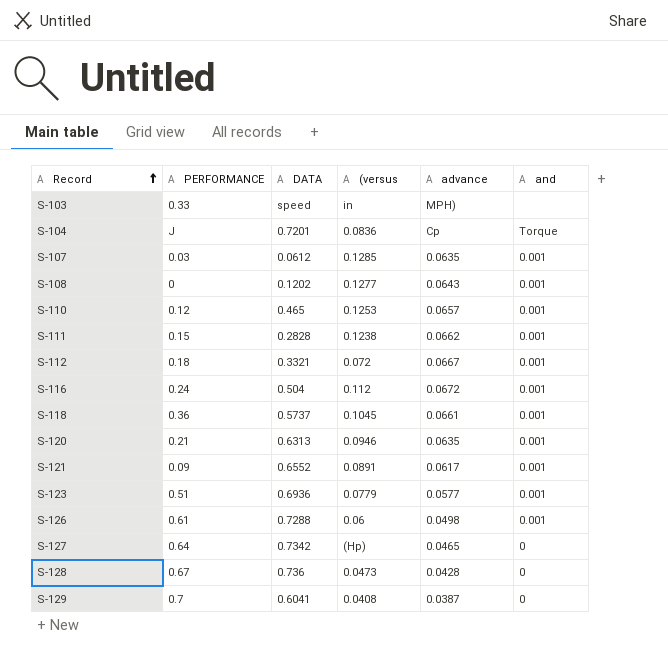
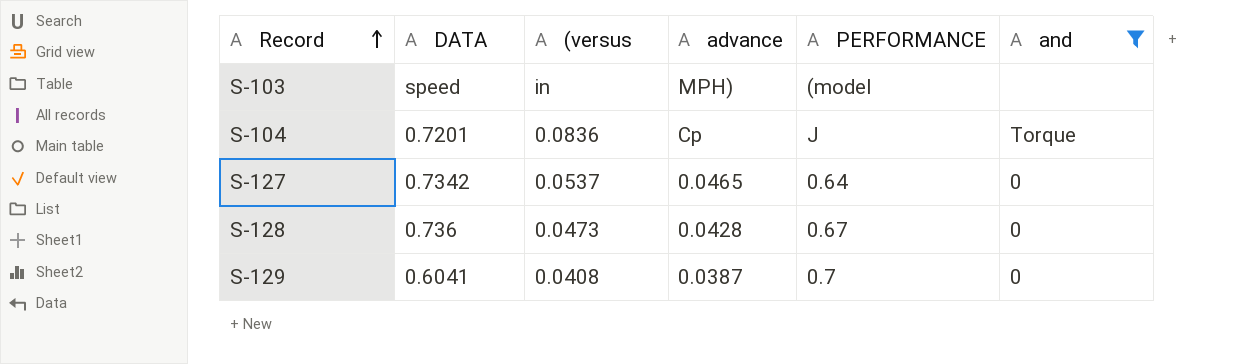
filter: none -> and != 0.001
column PERFORMANCE | position: 2 -> 5
S-103 | PERFORMANCE: 0.33 -> (model
S-127 | (versus: (Hp) -> 0.0537

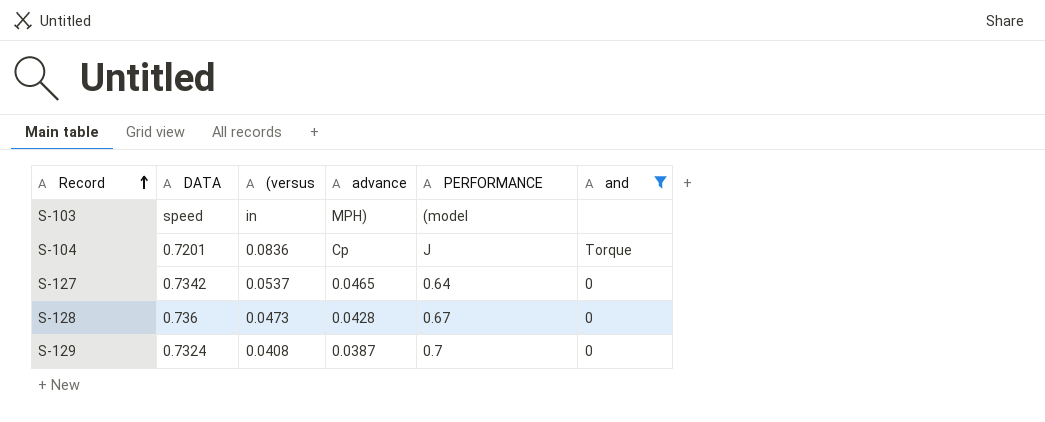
S-129 | DATA: 0.6041 -> 0.7324

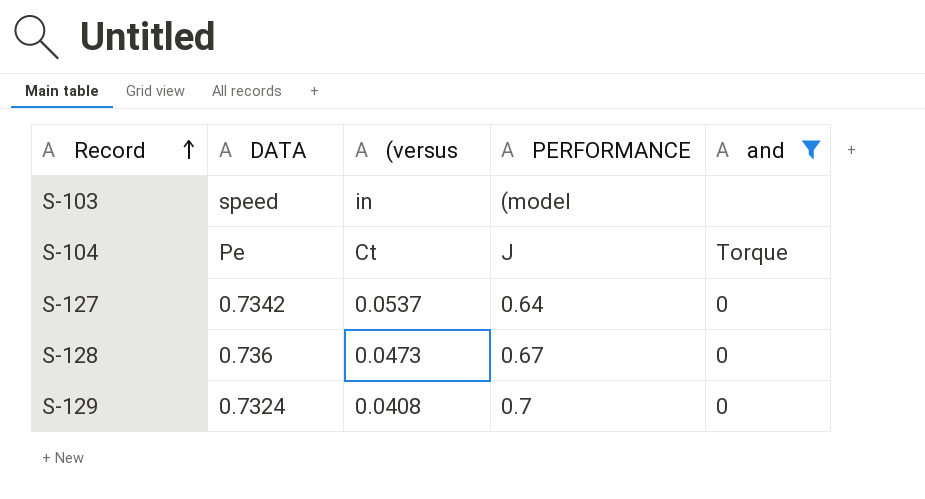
column advance | position: 4 -> none
S-104 | DATA: 0.7201 -> Pe
S-104 | (versus: 0.0836 -> Ct

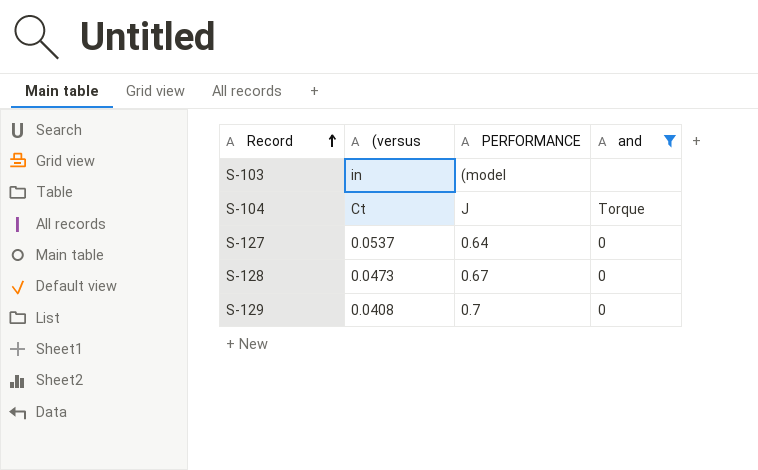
column DATA | position: 2 -> none

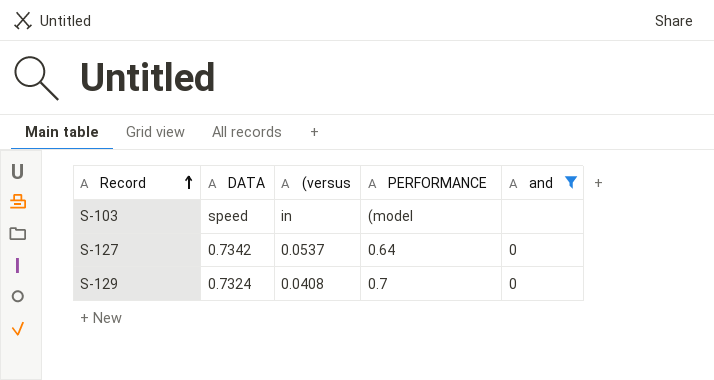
column DATA | position: none -> 2
row S-104: Ct | J | Torque -> none
row S-128: 0.0473 | 0.67 | 0 -> none

